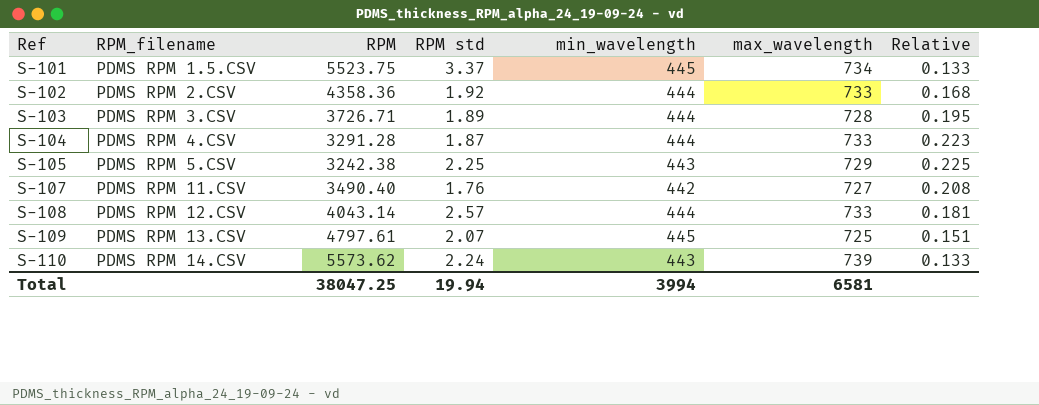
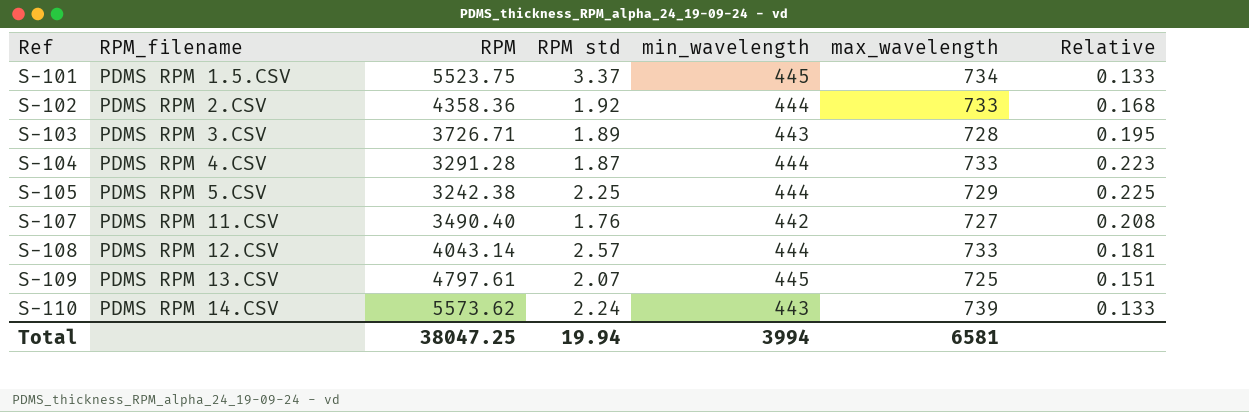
S-103 | min_wavelength: 444 -> 443
S-105 | min_wavelength: 443 -> 444

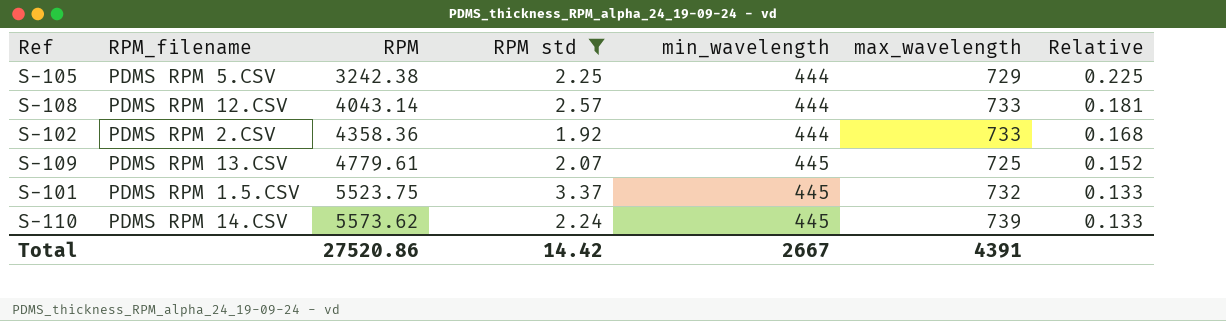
filter: none -> RPM std >= 1.92
row order: Ref ascending -> RPM ascending
S-109 | RPM: 4797.61 -> 4779.61
S-109 | Relative: 0.151 -> 0.152
S-101 | max_wavelength: 734 -> 732
S-110 | min_wavelength: 443 -> 445
Total | RPM: 38047.25 -> 27520.86
Total | RPM std: 19.94 -> 14.42
Total | min_wavelength: 3994 -> 2667
Total | max_wavelength: 6581 -> 4391

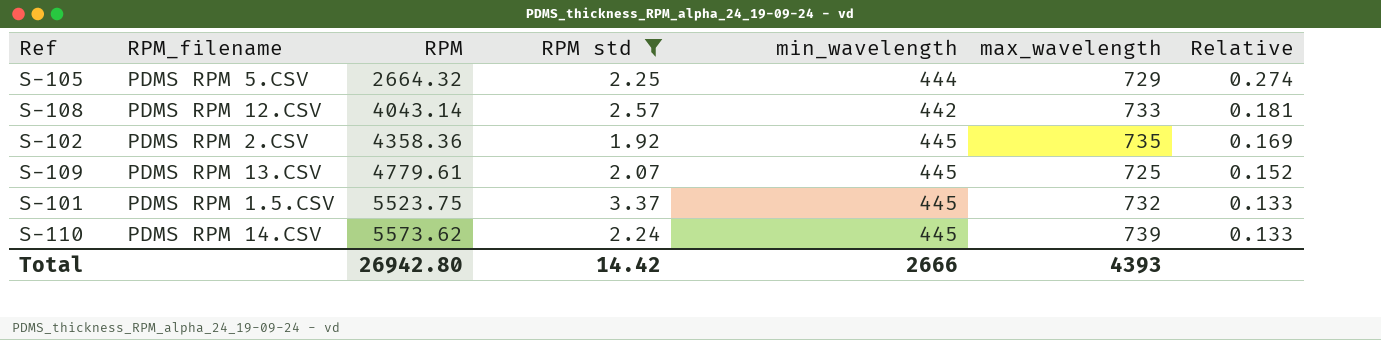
S-105 | RPM: 3242.38 -> 2664.32
S-105 | Relative: 0.225 -> 0.274
S-108 | min_wavelength: 444 -> 442
S-102 | min_wavelength: 444 -> 445
S-102 | max_wavelength: 733 -> 735
S-102 | Relative: 0.168 -> 0.169
Total | RPM: 27520.86 -> 26942.80
Total | min_wavelength: 2667 -> 2666
Total | max_wavelength: 4391 -> 4393

